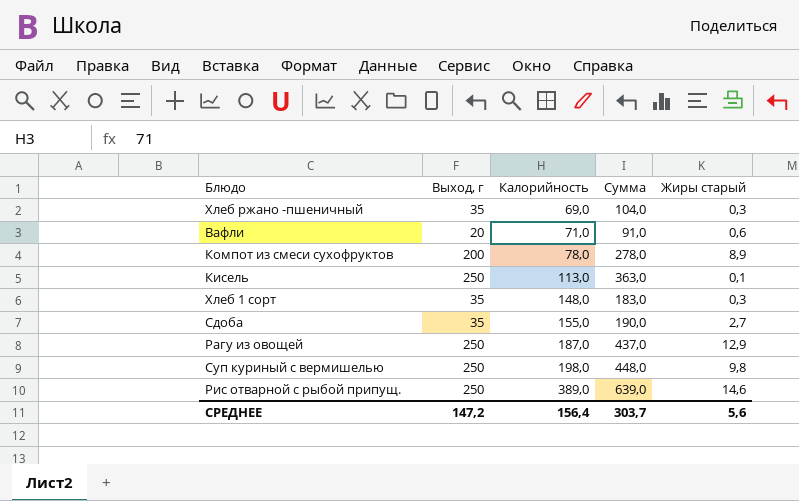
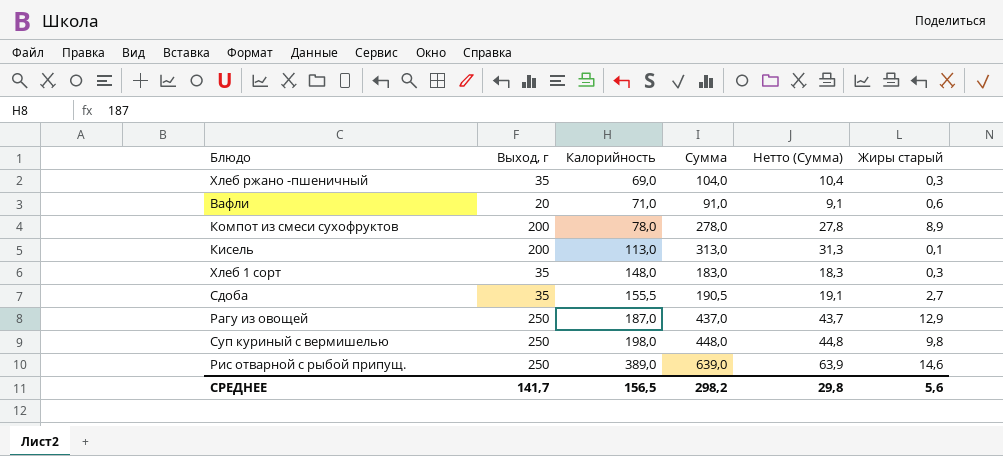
column Нетто (Сумма) | formula: none -> [Сумма] * 0,1
Кисель | Выход, г: 250 -> 200
Кисель | Сумма: 363,0 -> 313,0
Сдоба | Калорийность: 155,0 -> 155,5
Сдоба | Сумма: 190,0 -> 190,5
СРЕДНЕЕ | Выход, г: 147,2 -> 141,7
СРЕДНЕЕ | Калорийность: 156,4 -> 156,5
СРЕДНЕЕ | Сумма: 303,7 -> 298,2

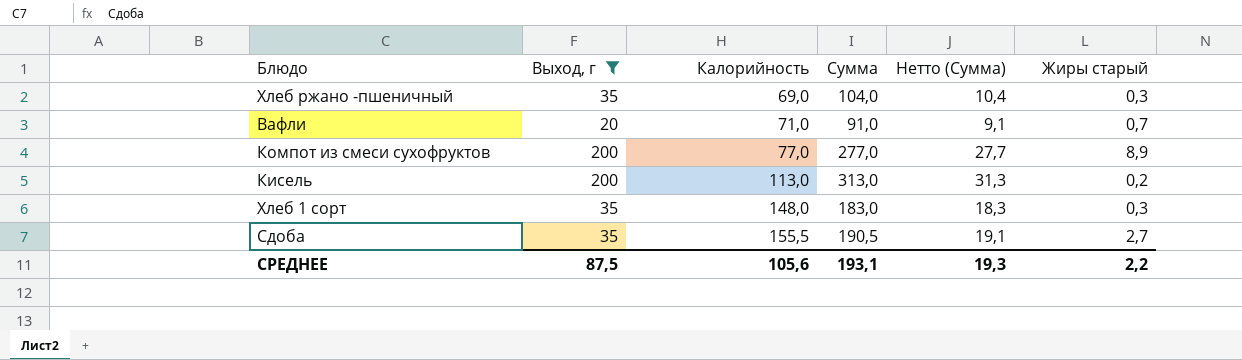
filter: none -> Выход, г != 250
Вафли | Жиры старый: 0,6 -> 0,7
Компот из смеси сухофруктов | Калорийность: 78,0 -> 77,0
Компот из смеси сухофруктов | Сумма: 278,0 -> 277,0
Компот из смеси сухофруктов | Нетто (Сумма): 27,8 -> 27,7
Кисель | Жиры старый: 0,1 -> 0,2
СРЕДНЕЕ | Выход, г: 141,7 -> 87,5
СРЕДНЕЕ | Калорийность: 156,5 -> 105,6
СРЕДНЕЕ | Сумма: 298,2 -> 193,1
СРЕДНЕЕ | Нетто (Сумма): 29,8 -> 19,3
СРЕДНЕЕ | Жиры старый: 5,6 -> 2,2

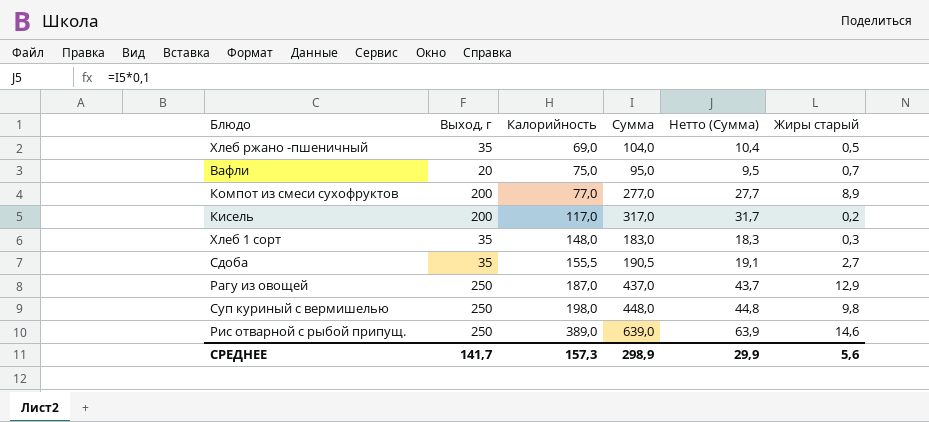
filter: Выход, г != 250 -> none
Хлеб ржано -пшеничный | Жиры старый: 0,3 -> 0,5
Вафли | Калорийность: 71,0 -> 75,0
Вафли | Сумма: 91,0 -> 95,0
Вафли | Нетто (Сумма): 9,1 -> 9,5
Кисель | Калорийность: 113,0 -> 117,0
Кисель | Сумма: 313,0 -> 317,0
Кисель | Нетто (Сумма): 31,3 -> 31,7
СРЕДНЕЕ | Выход, г: 87,5 -> 141,7
СРЕДНЕЕ | Калорийность: 105,6 -> 157,3
СРЕДНЕЕ | Сумма: 193,1 -> 298,9
СРЕДНЕЕ | Нетто (Сумма): 19,3 -> 29,9
СРЕДНЕЕ | Жиры старый: 2,2 -> 5,6

